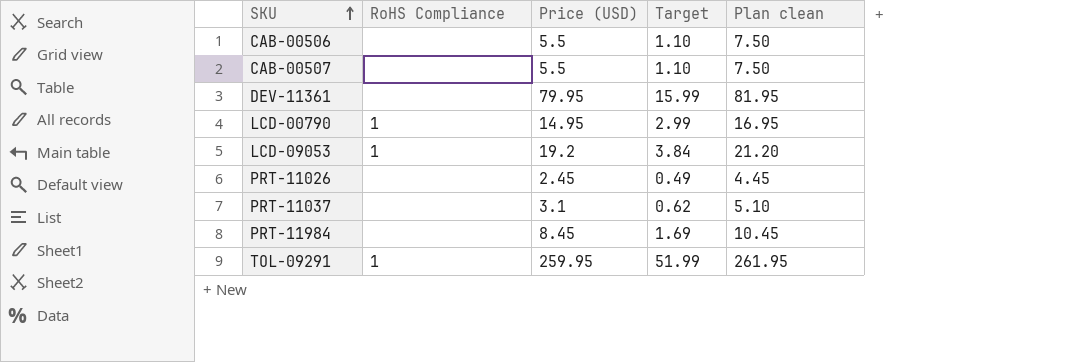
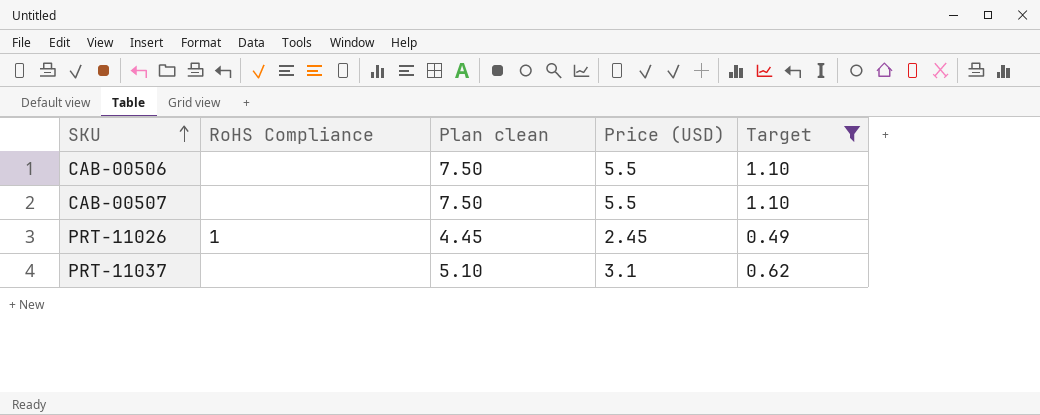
filter: none -> Target <= 1.10
column Plan clean | position: 5 -> 3
PRT-11026 | RoHS Compliance: none -> 1

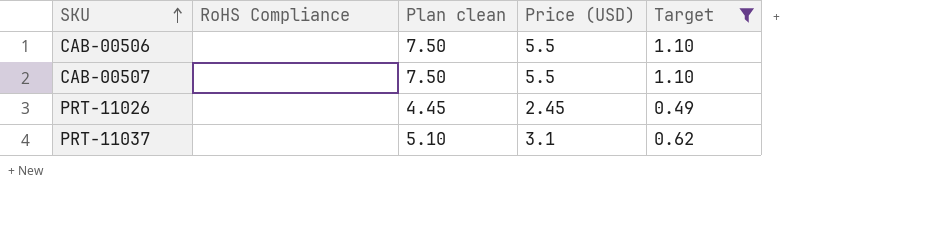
PRT-11026 | RoHS Compliance: 1 -> none

